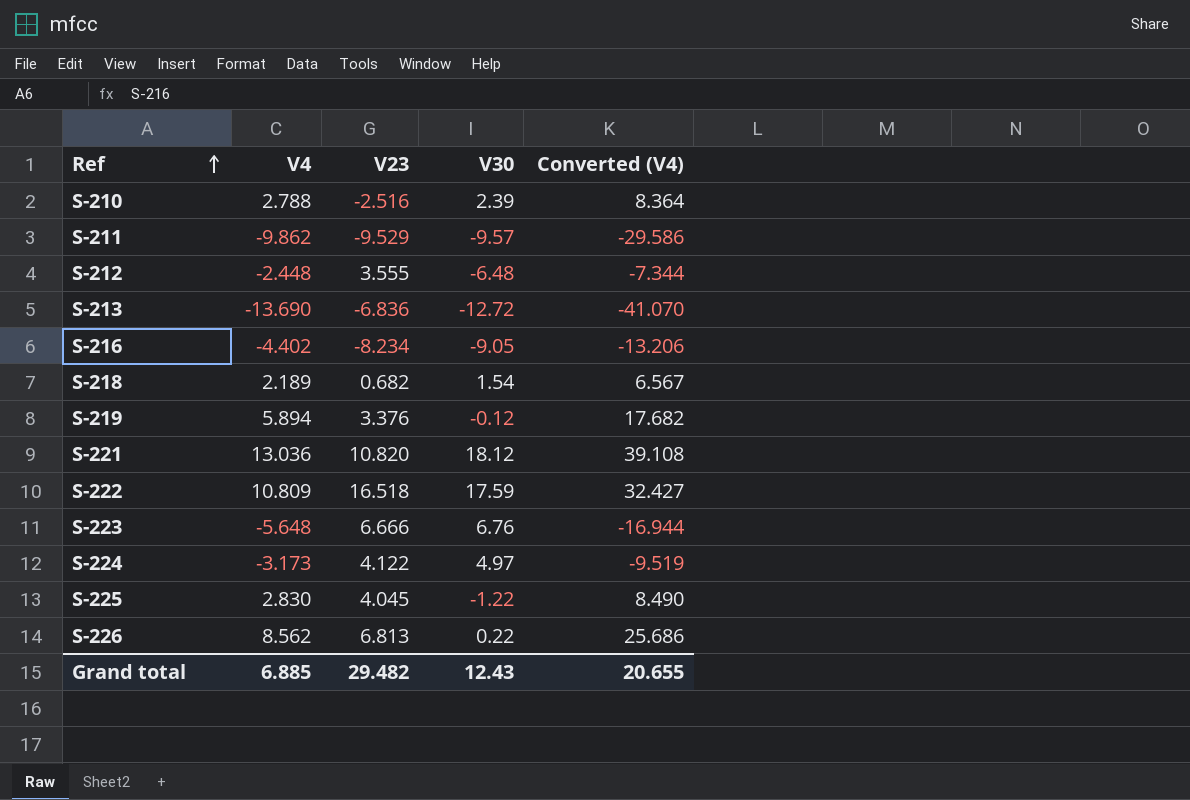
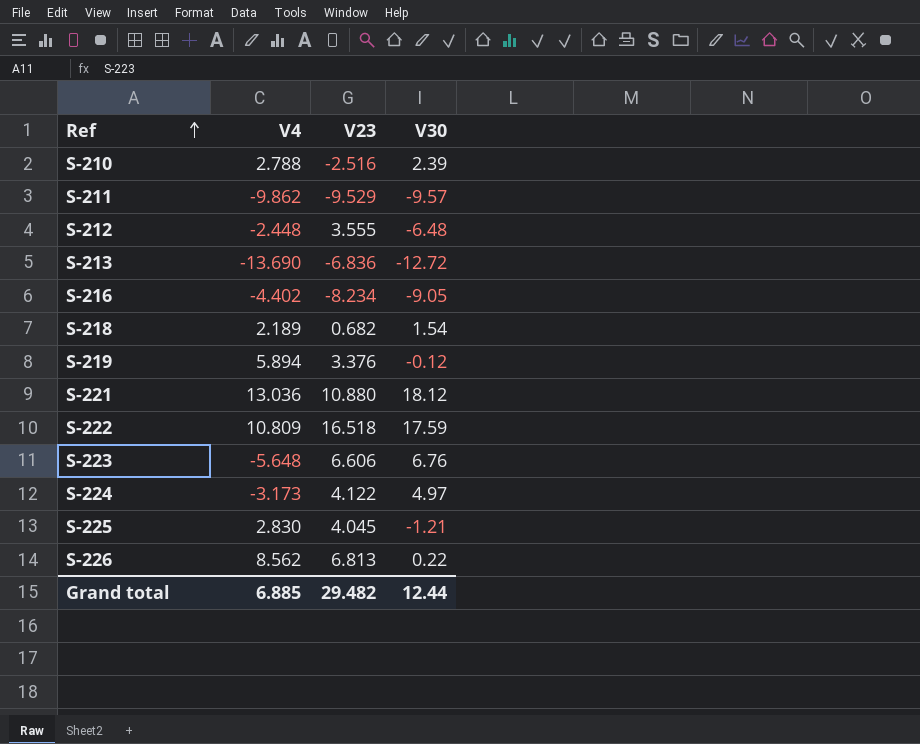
column Converted (V4) | formula: [V4] * 3 -> none
S-221 | V23: 10.820 -> 10.880
S-223 | V23: 6.666 -> 6.606
S-225 | V30: -1.22 -> -1.21
Grand total | V30: 12.43 -> 12.44

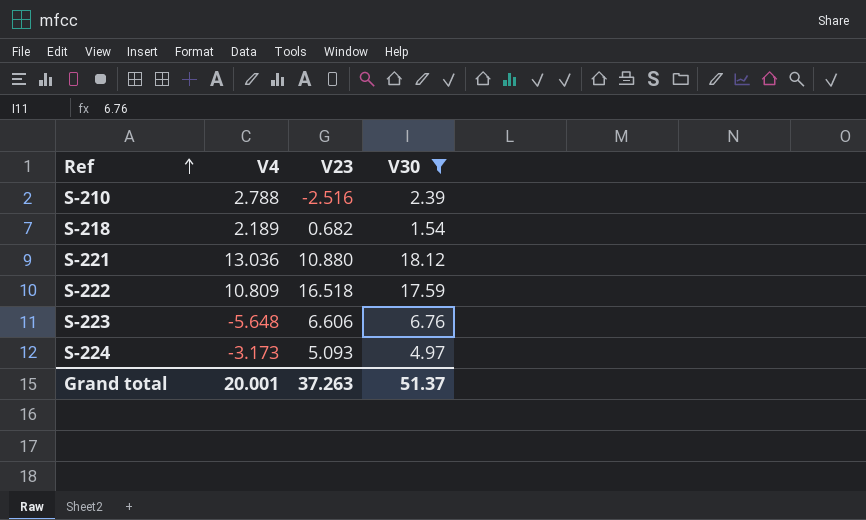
filter: none -> V30 >= 1.54
S-224 | V23: 4.122 -> 5.093
Grand total | V4: 6.885 -> 20.001
Grand total | V23: 29.482 -> 37.263
Grand total | V30: 12.44 -> 51.37

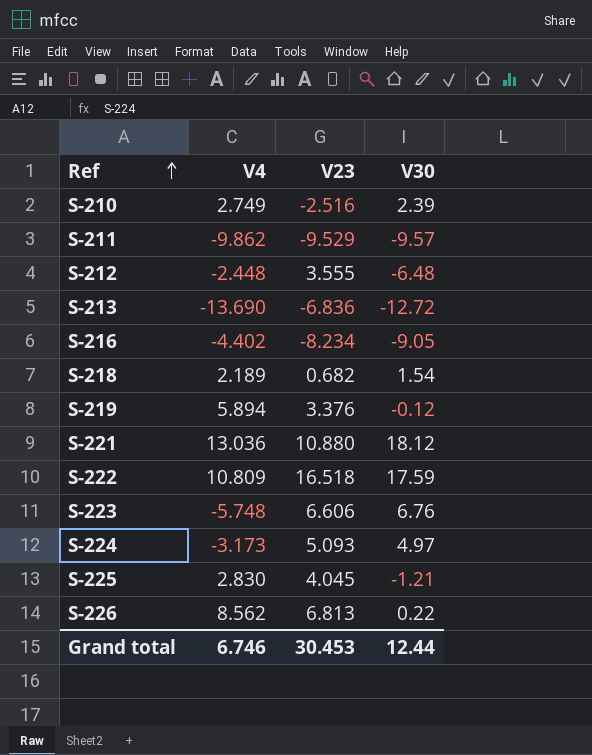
filter: V30 >= 1.54 -> none
S-210 | V4: 2.788 -> 2.749
S-223 | V4: -5.648 -> -5.748
Grand total | V4: 20.001 -> 6.746
Grand total | V23: 37.263 -> 30.453
Grand total | V30: 51.37 -> 12.44

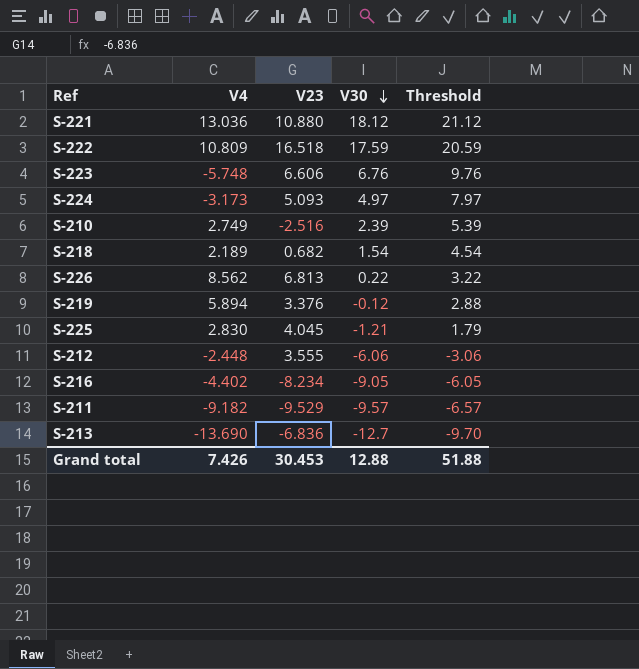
row order: Ref ascending -> V30 descending
column Threshold | formula: none -> [V30] + 3
S-212 | V30: -6.48 -> -6.06
S-211 | V4: -9.862 -> -9.182
S-213 | V30: -12.72 -> -12.7
Grand total | V4: 6.746 -> 7.426
Grand total | V30: 12.44 -> 12.88

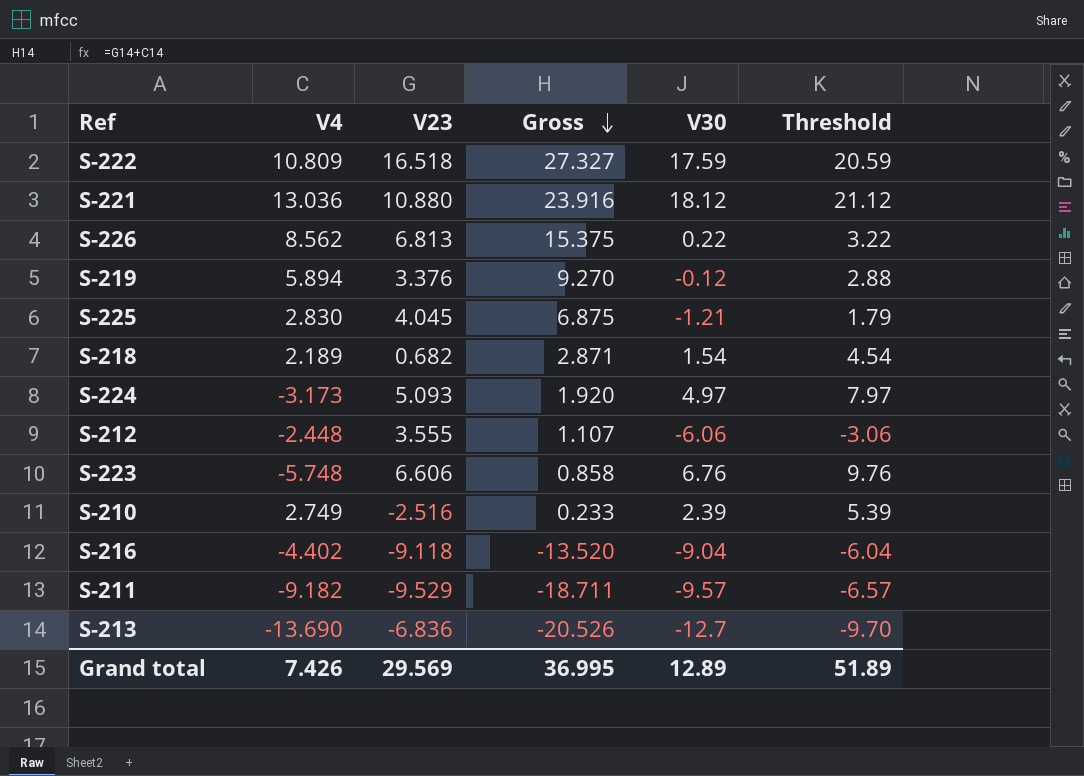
row order: V30 descending -> Gross descending
column Gross | formula: none -> [V4] + [V23]
S-216 | V23: -8.234 -> -9.118
S-216 | V30: -9.05 -> -9.04
S-216 | Threshold: -6.05 -> -6.04
Grand total | V23: 30.453 -> 29.569
Grand total | V30: 12.88 -> 12.89
Grand total | Threshold: 51.88 -> 51.89

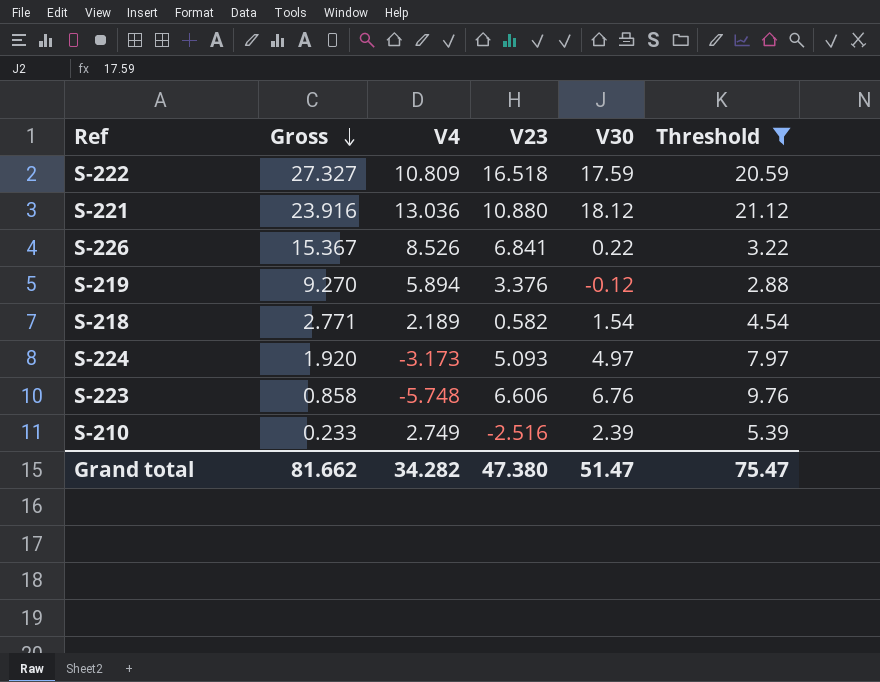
filter: none -> Threshold >= 2.88
column Gross | position: 4 -> 2
S-226 | Gross: 15.375 -> 15.367
S-226 | V4: 8.562 -> 8.526
S-226 | V23: 6.813 -> 6.841
S-218 | Gross: 2.871 -> 2.771
S-218 | V23: 0.682 -> 0.582
Grand total | Gross: 36.995 -> 81.662
Grand total | V4: 7.426 -> 34.282
Grand total | V23: 29.569 -> 47.380
Grand total | V30: 12.89 -> 51.47
Grand total | Threshold: 51.89 -> 75.47

